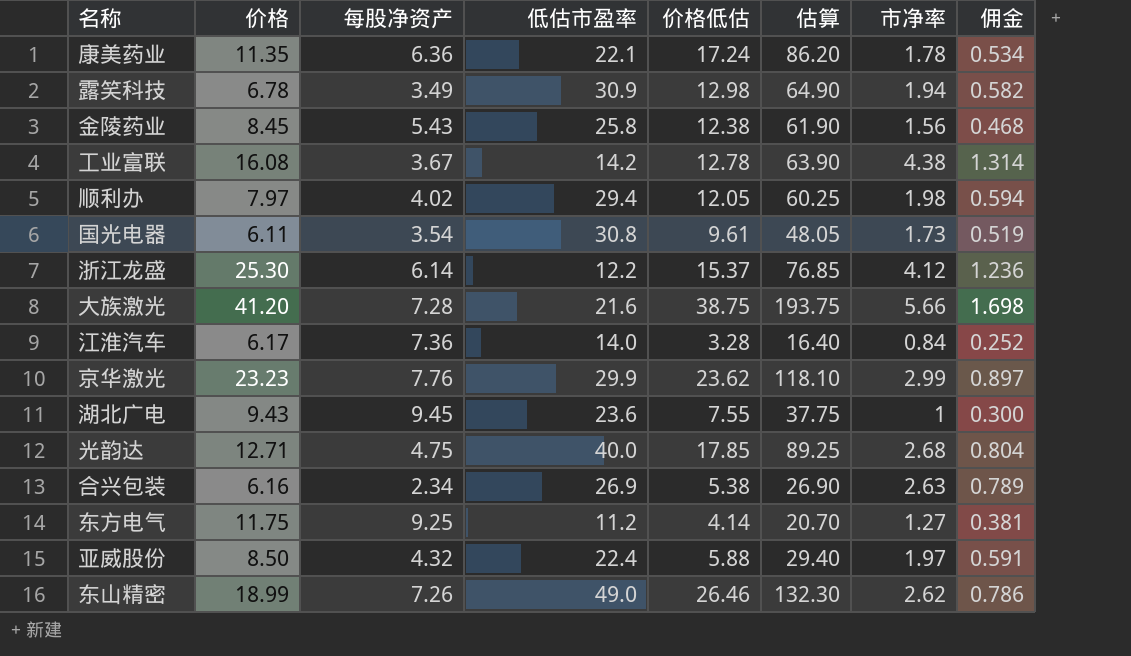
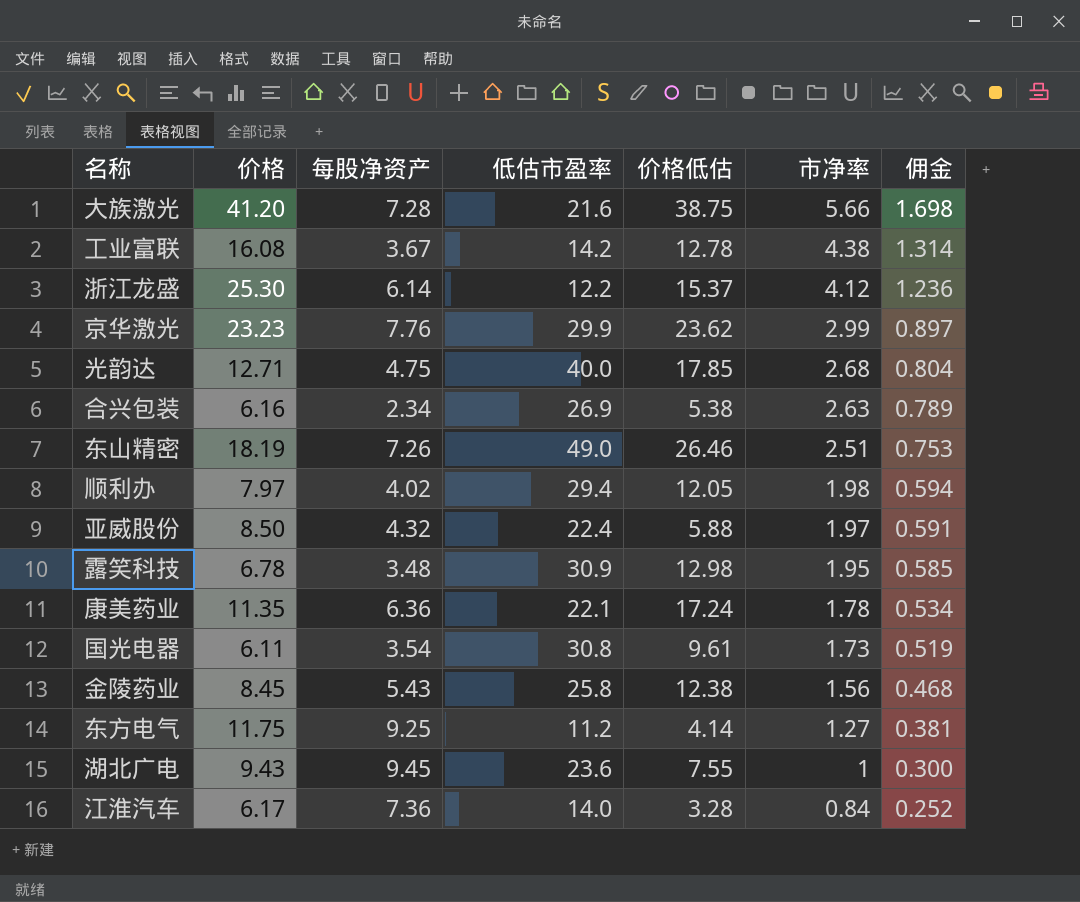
row order: none -> 市净率 descending
column 估算 | formula: [价格低估] * 5 -> none
东山精密 | 价格: 18.99 -> 18.19
东山精密 | 市净率: 2.62 -> 2.51
东山精密 | 佣金: 0.786 -> 0.753
露笑科技 | 每股净资产: 3.49 -> 3.48
露笑科技 | 市净率: 1.94 -> 1.95
露笑科技 | 佣金: 0.582 -> 0.585

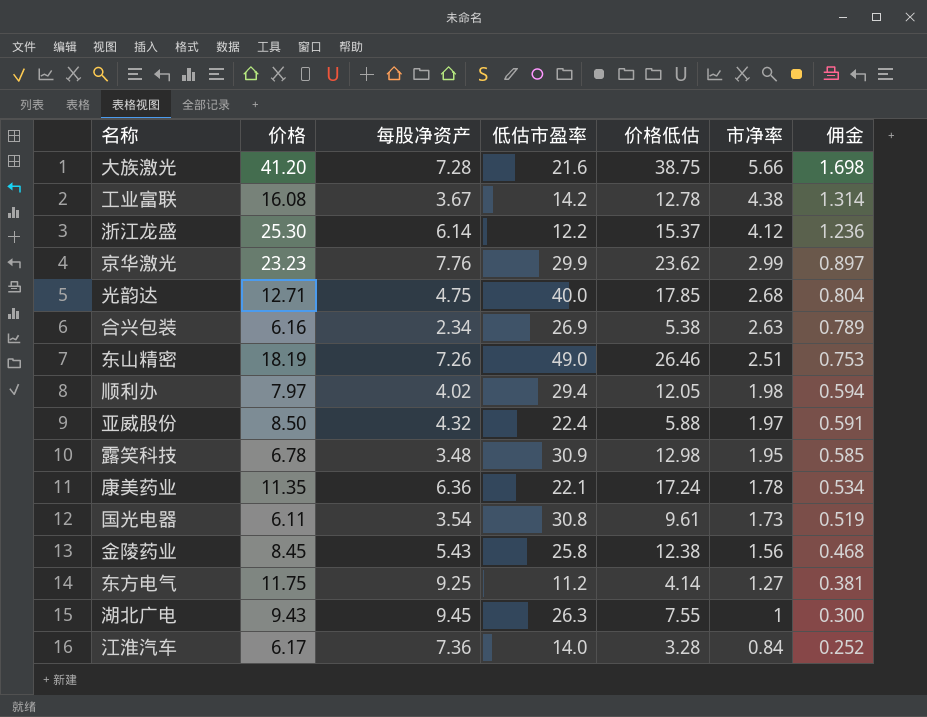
湖北广电 | 低估市盈率: 23.6 -> 26.3

